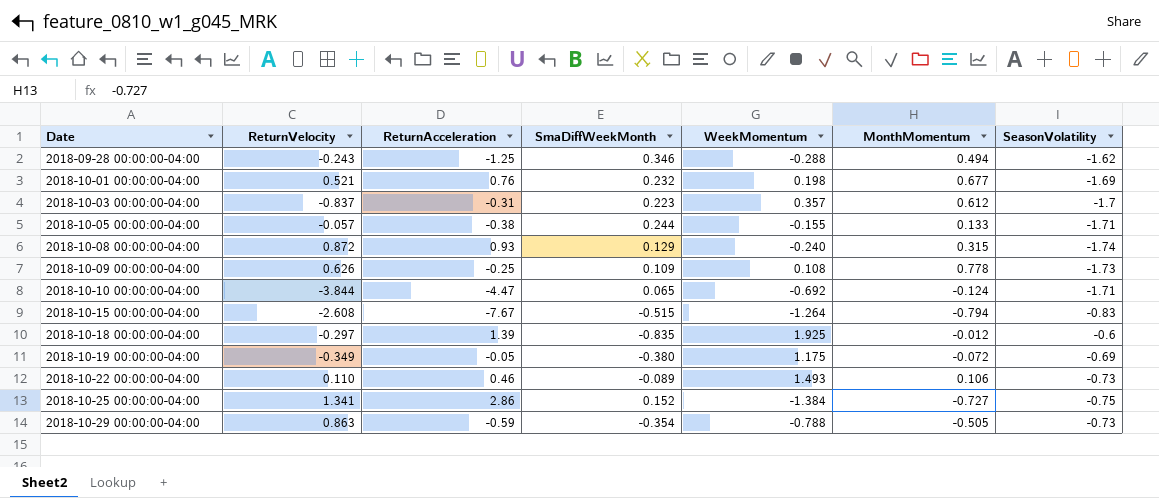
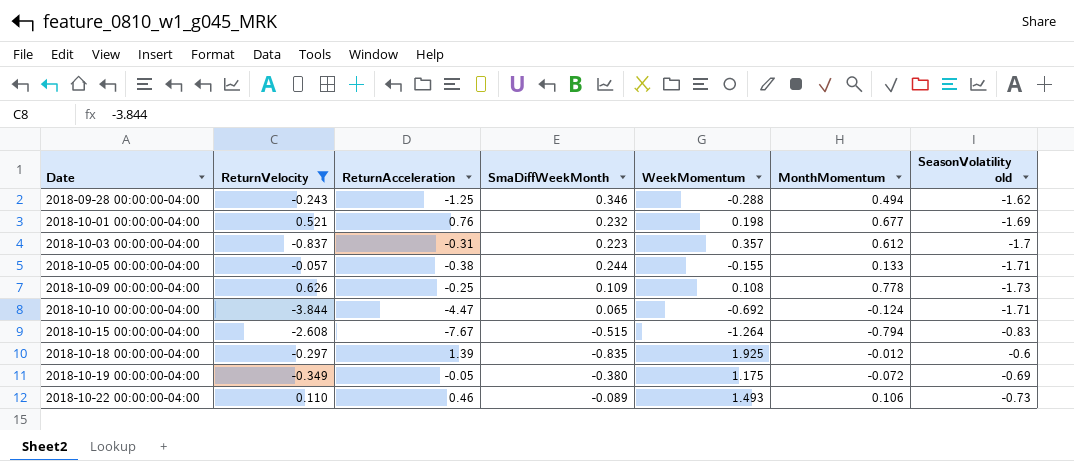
filter: none -> ReturnVelocity <= 0.626
column name: SeasonVolatility -> SeasonVolatility old

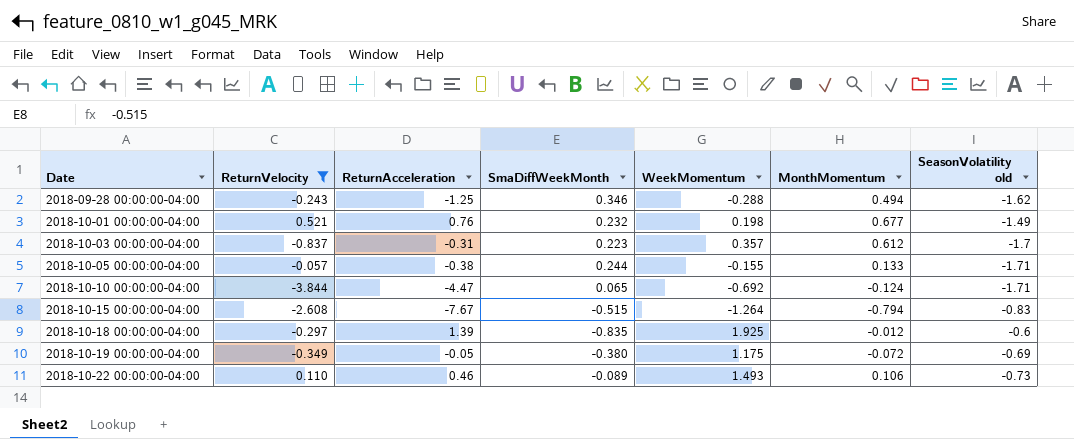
row 2018-10-09 00:00:00-04:00: 0.626 | -0.25 | 0.109 | 0.108 | 0.778 | -1.73 -> none
2018-10-01 00:00:00-04:00 | SeasonVolatility old: -1.69 -> -1.49

